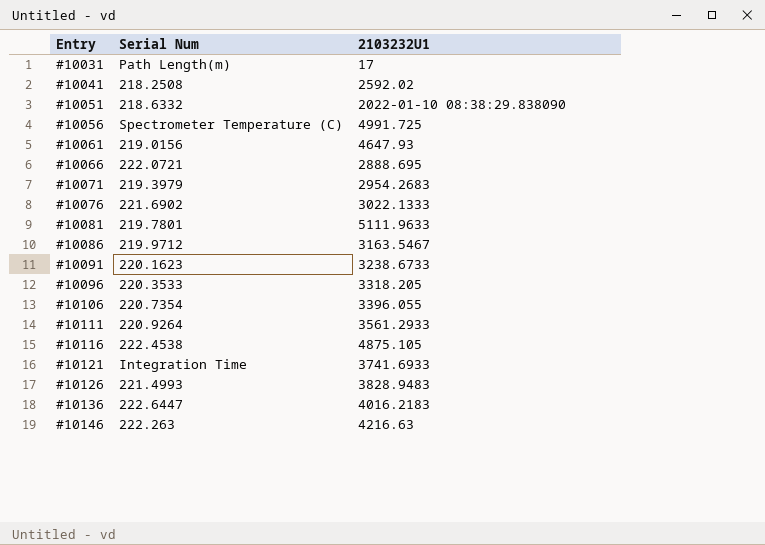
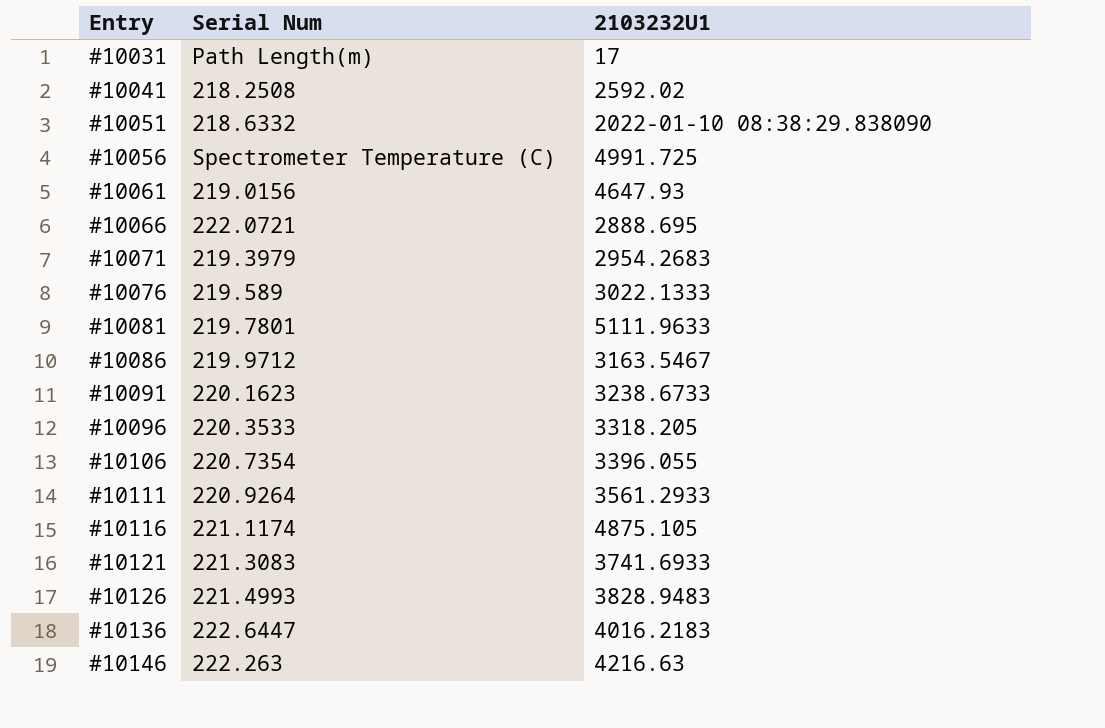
#10076 | Serial Num: 221.6902 -> 219.589
#10116 | Serial Num: 222.4538 -> 221.1174
#10121 | Serial Num: Integration Time -> 221.3083

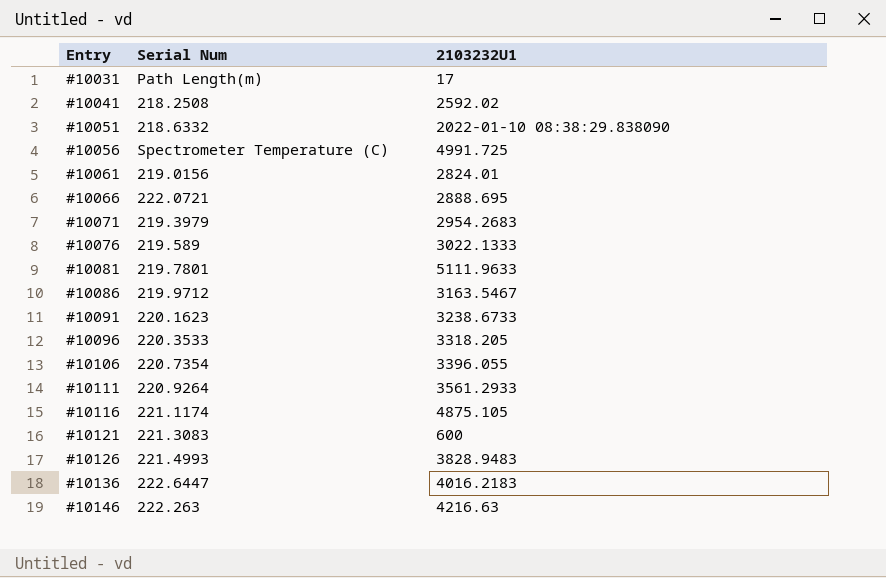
#10061 | 2103232U1: 4647.93 -> 2824.01
#10121 | 2103232U1: 3741.6933 -> 600

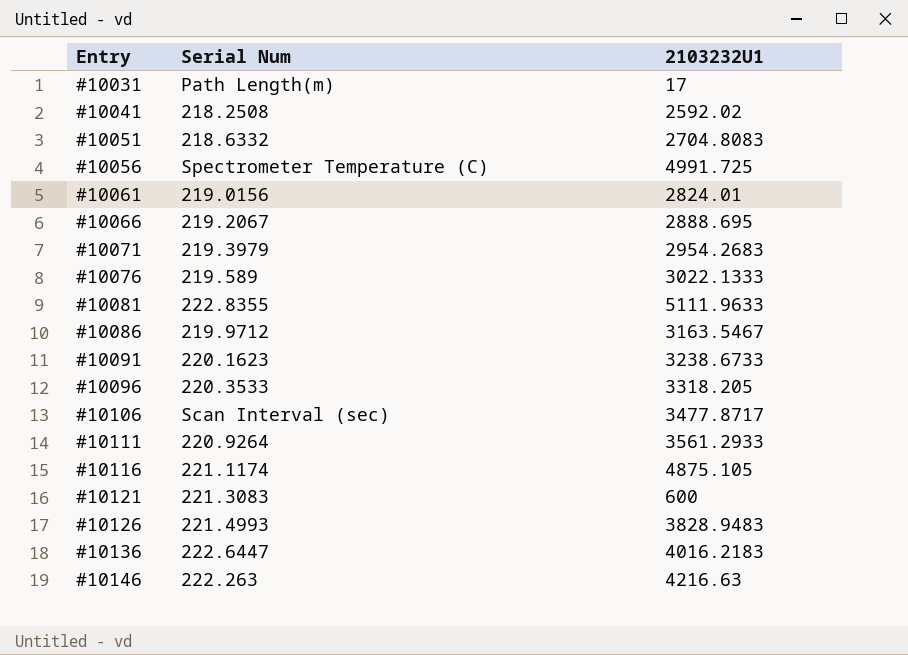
#10051 | 2103232U1: 2022-01-10 08:38:29.838090 -> 2704.8083
#10066 | Serial Num: 222.0721 -> 219.2067
#10081 | Serial Num: 219.7801 -> 222.8355
#10106 | Serial Num: 220.7354 -> Scan Interval (sec)
#10106 | 2103232U1: 3396.055 -> 3477.8717

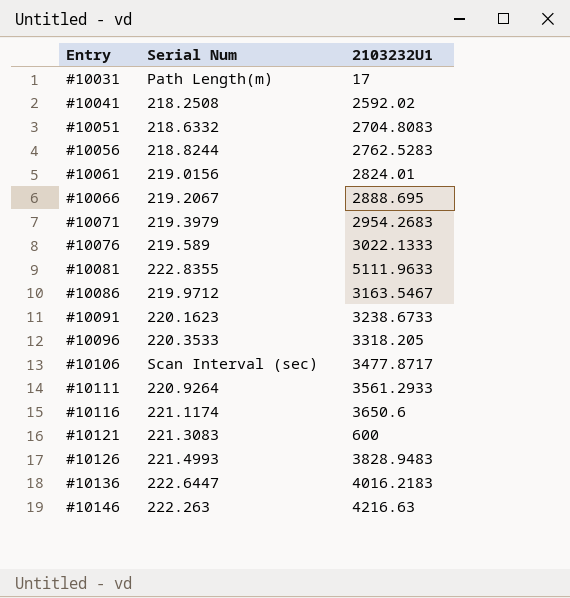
#10056 | Serial Num: Spectrometer Temperature (C) -> 218.8244
#10056 | 2103232U1: 4991.725 -> 2762.5283
#10116 | 2103232U1: 4875.105 -> 3650.6

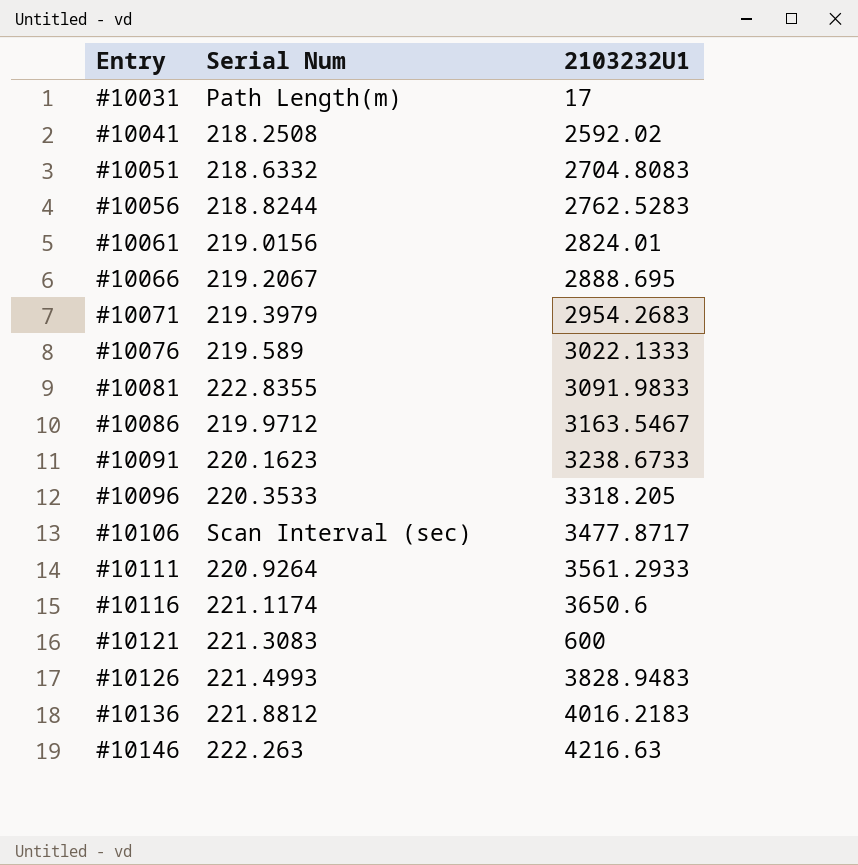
#10081 | 2103232U1: 5111.9633 -> 3091.9833
#10136 | Serial Num: 222.6447 -> 221.8812

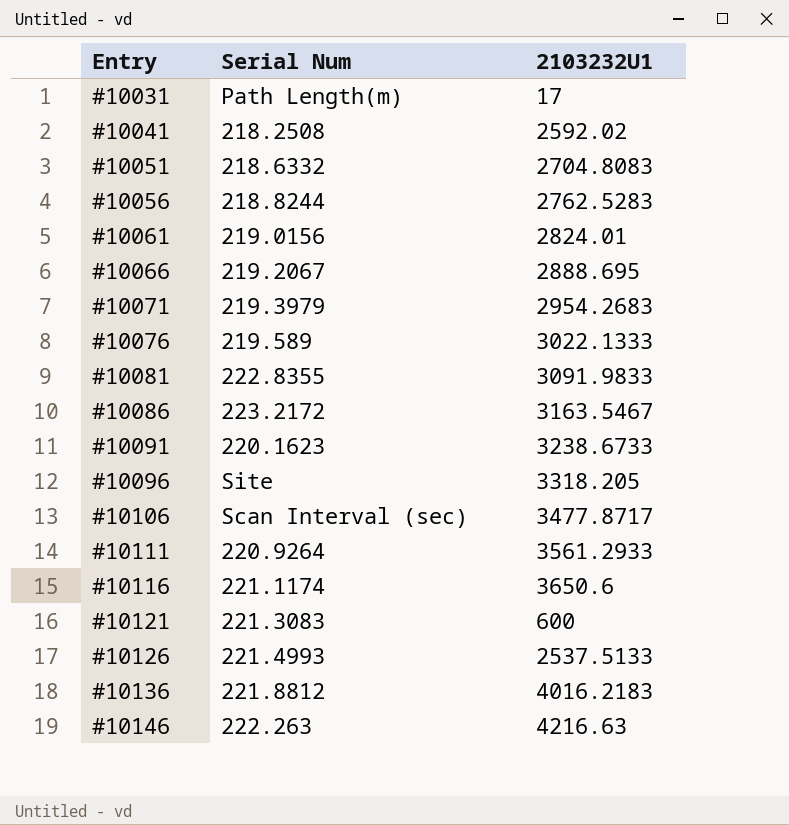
#10086 | Serial Num: 219.9712 -> 223.2172
#10096 | Serial Num: 220.3533 -> Site
#10126 | 2103232U1: 3828.9483 -> 2537.5133

